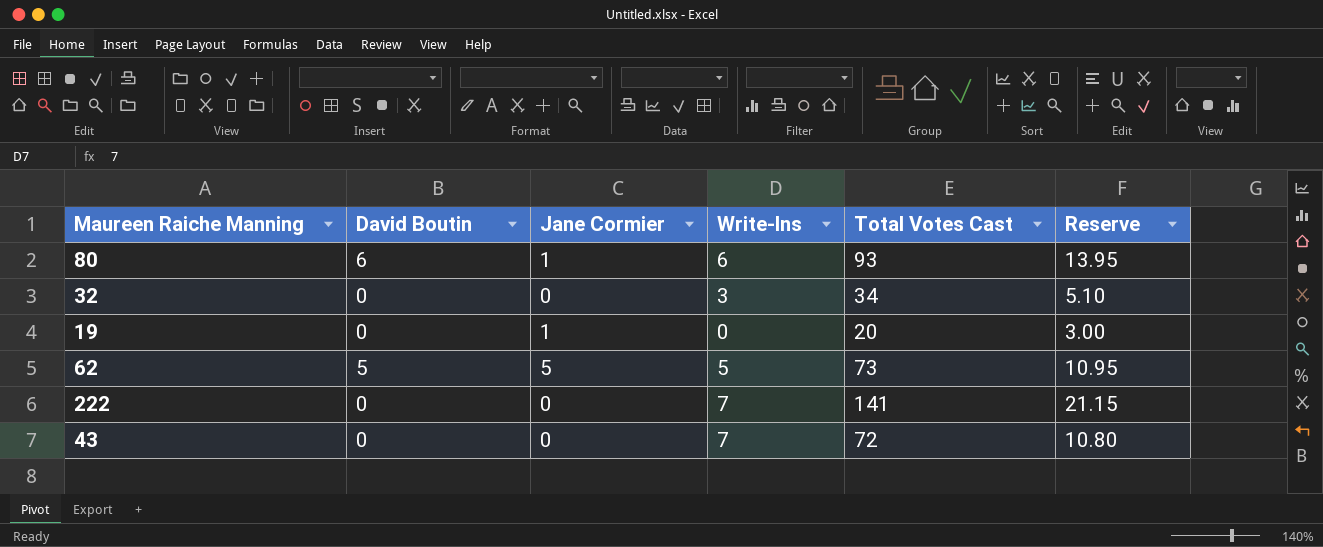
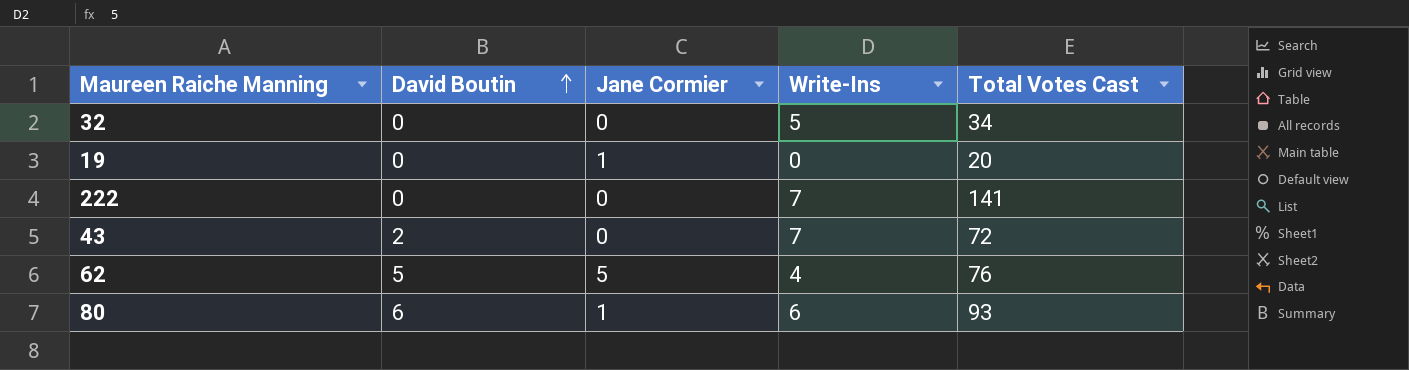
row order: none -> David Boutin ascending
column Reserve | formula: [Total Votes Cast] * 0.15 -> none
32 | Write-Ins: 3 -> 5
43 | David Boutin: 0 -> 2
62 | Write-Ins: 5 -> 4
62 | Total Votes Cast: 73 -> 76

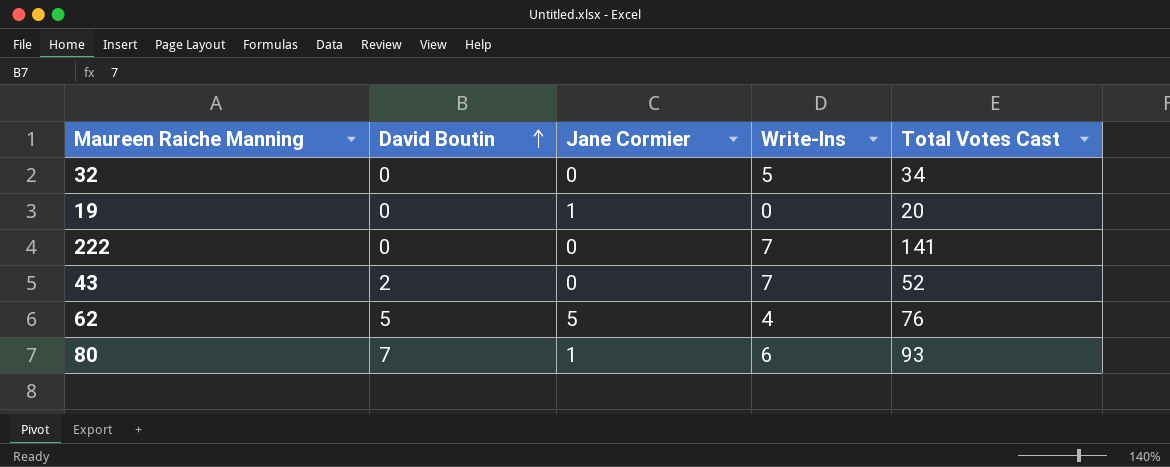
43 | Total Votes Cast: 72 -> 52
80 | David Boutin: 6 -> 7

